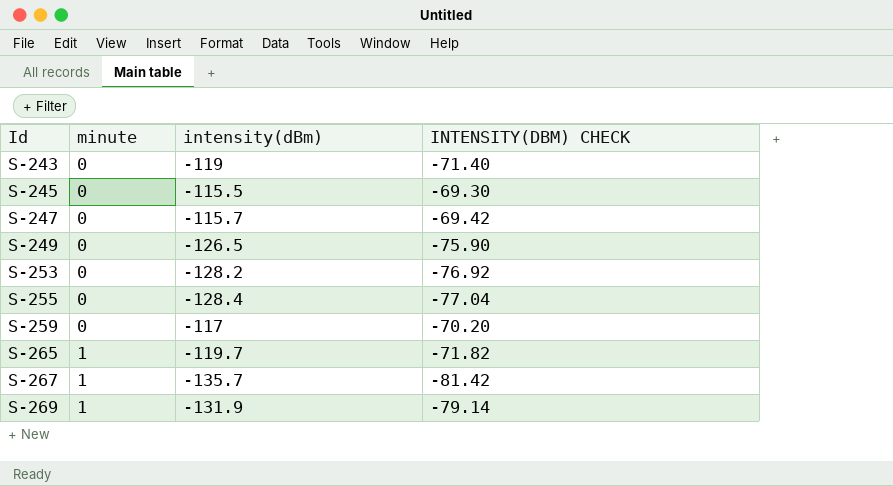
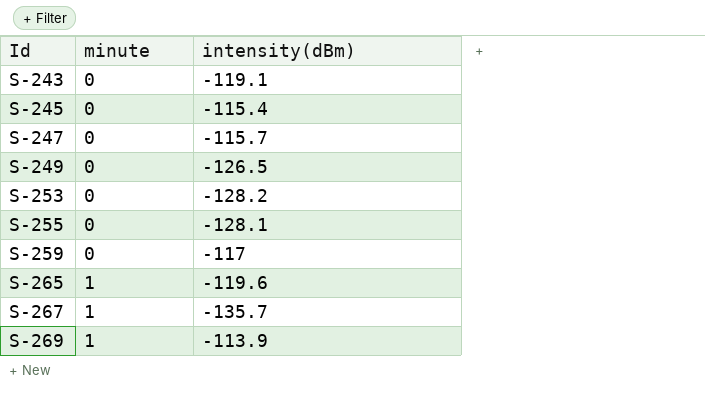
column INTENSITY(DBM) CHECK | formula: [intensity(dBm)] * 0.6 -> none
S-243 | intensity(dBm): -119 -> -119.1
S-245 | intensity(dBm): -115.5 -> -115.4
S-255 | intensity(dBm): -128.4 -> -128.1
S-265 | intensity(dBm): -119.7 -> -119.6
S-269 | intensity(dBm): -131.9 -> -113.9

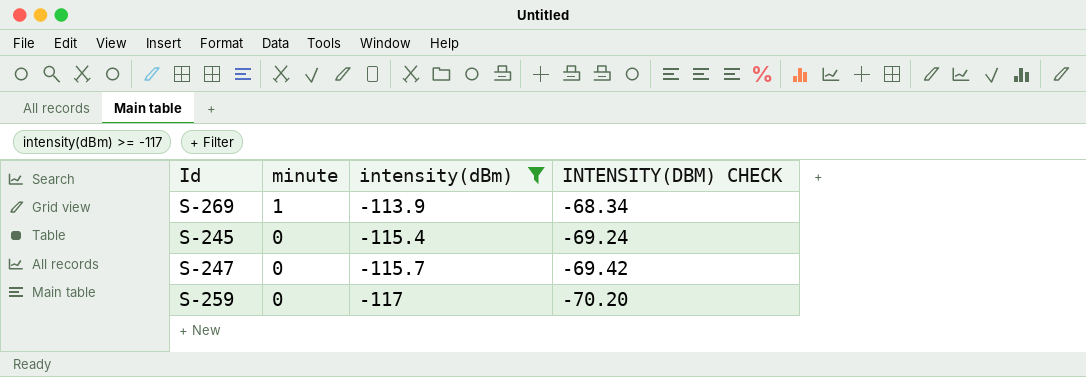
filter: none -> intensity(dBm) >= -117
row order: Id ascending -> minute descending
column INTENSITY(DBM) CHECK | formula: none -> [intensity(dBm)] * 0.6

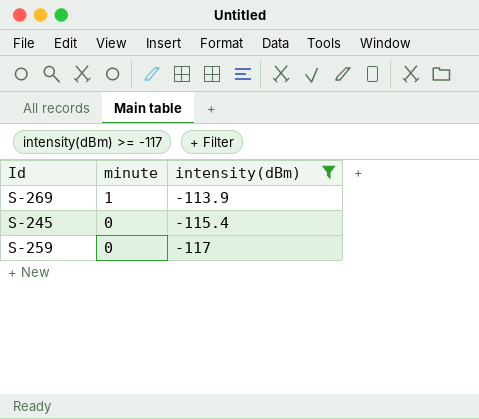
column INTENSITY(DBM) CHECK | formula: [intensity(dBm)] * 0.6 -> none
row S-247: 0 | -115.7 | -69.42 -> none

